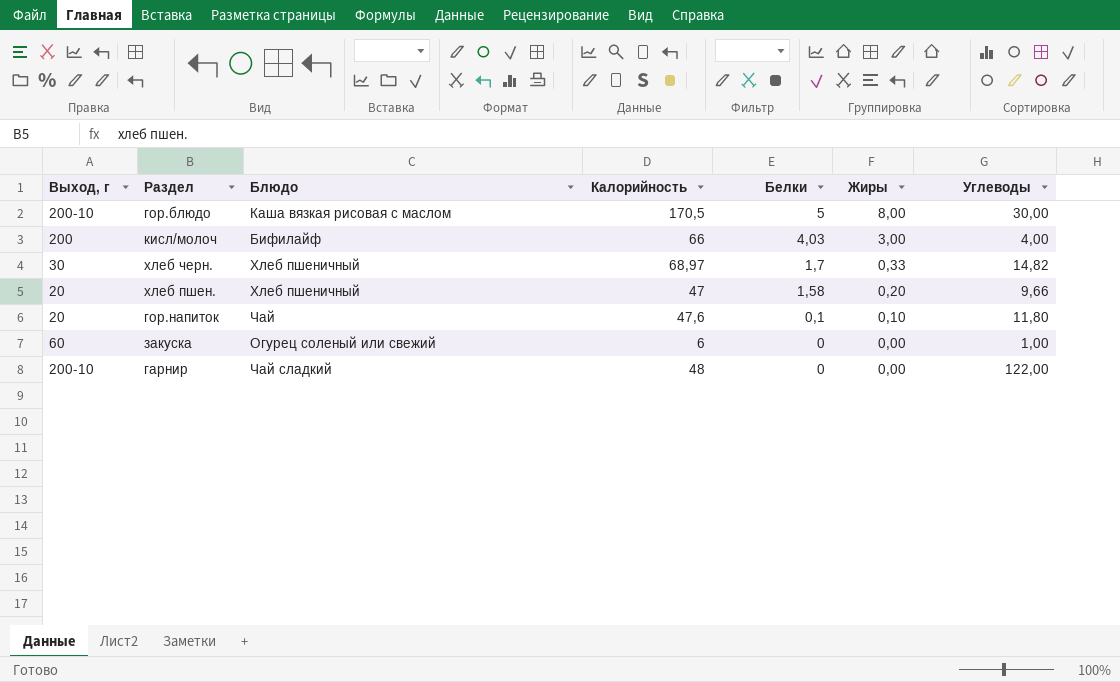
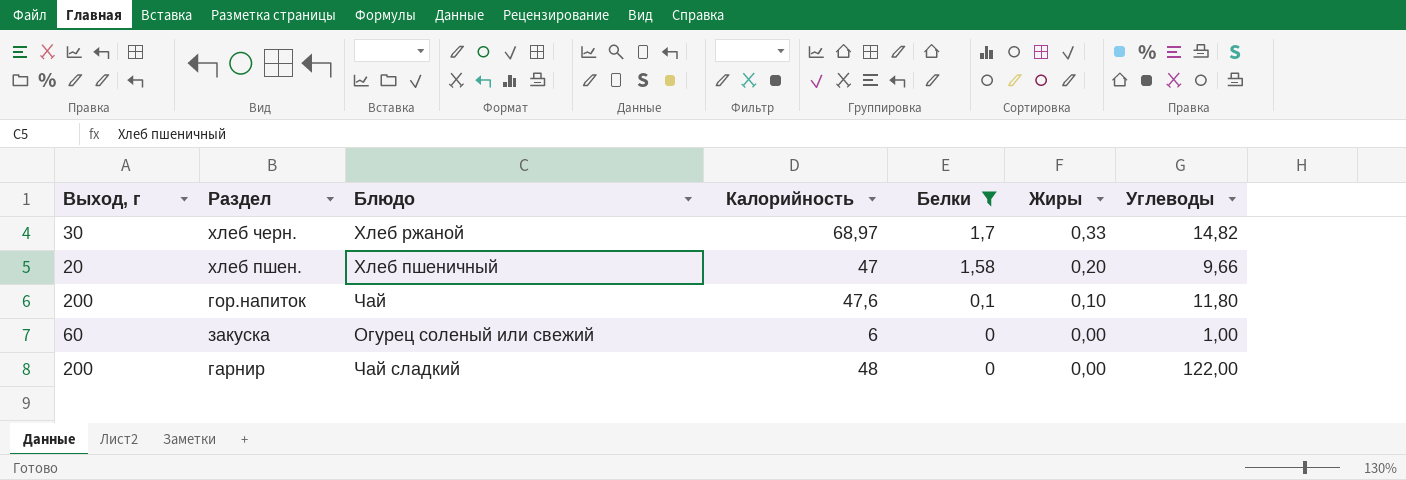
filter: none -> Белки <= 1,7
хлеб черн. | Блюдо: Хлеб пшеничный -> Хлеб ржаной
гор.напиток | Выход, г: 20 -> 200
гарнир | Выход, г: 200-10 -> 200

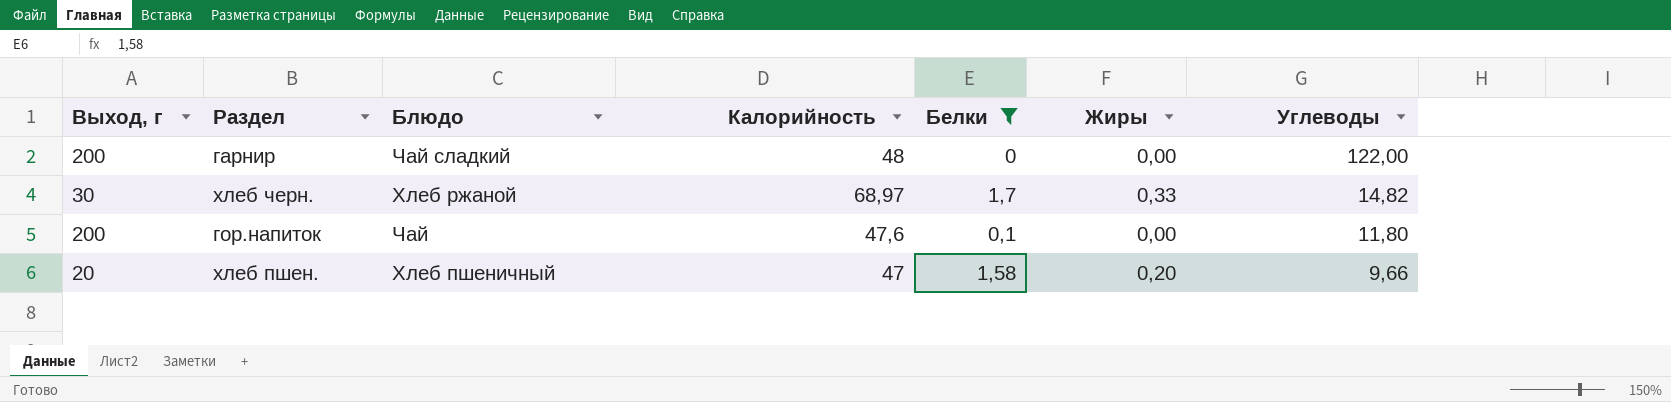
row order: Белки descending -> Углеводы descending
row закуска: 60 | Огурец соленый или свежий | 6 | 0 | 0,00 | 1,00 -> none
гор.напиток | Жиры: 0,10 -> 0,00

